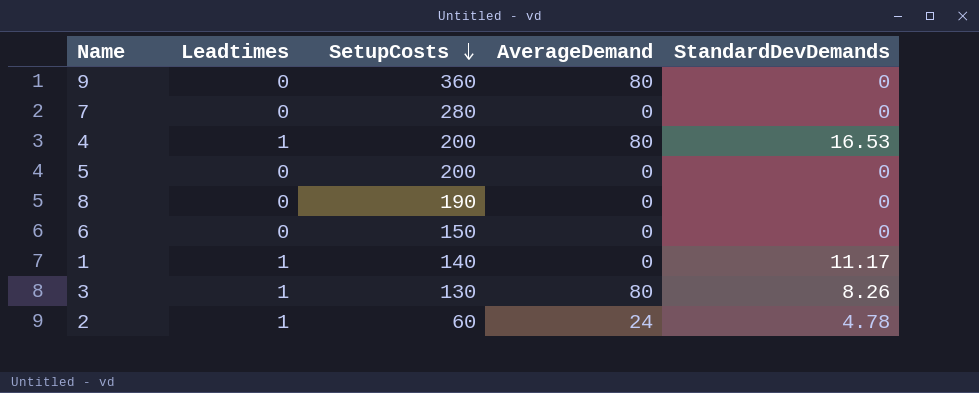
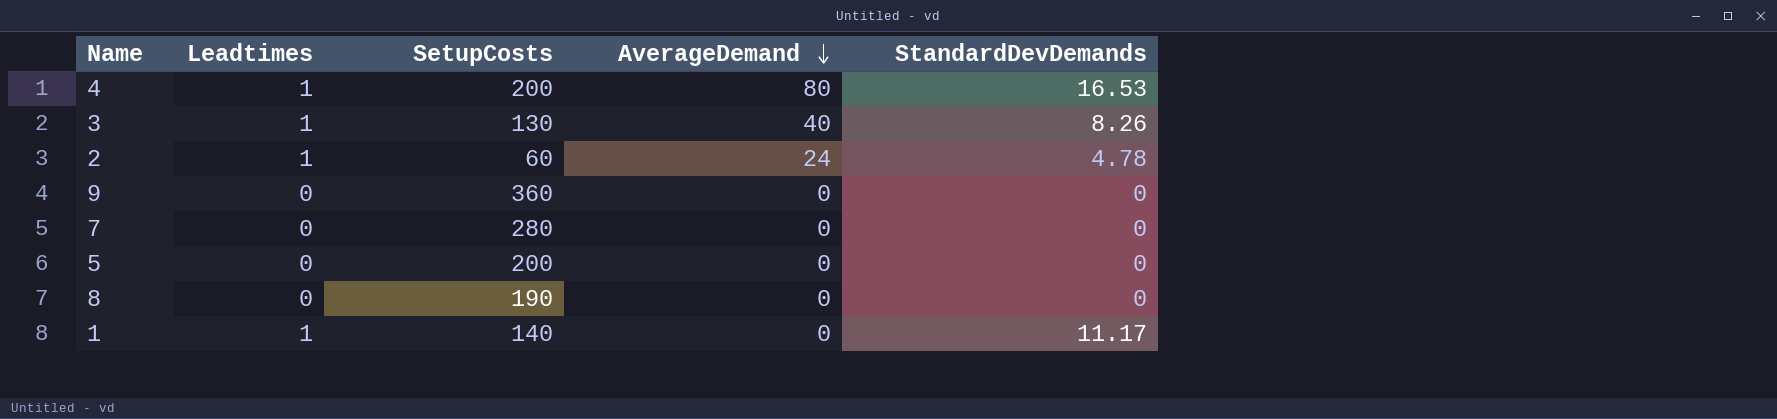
row order: SetupCosts descending -> AverageDemand descending
row 6: 0 | 150 | 0 | 0 -> none
3 | AverageDemand: 80 -> 40
9 | AverageDemand: 80 -> 0

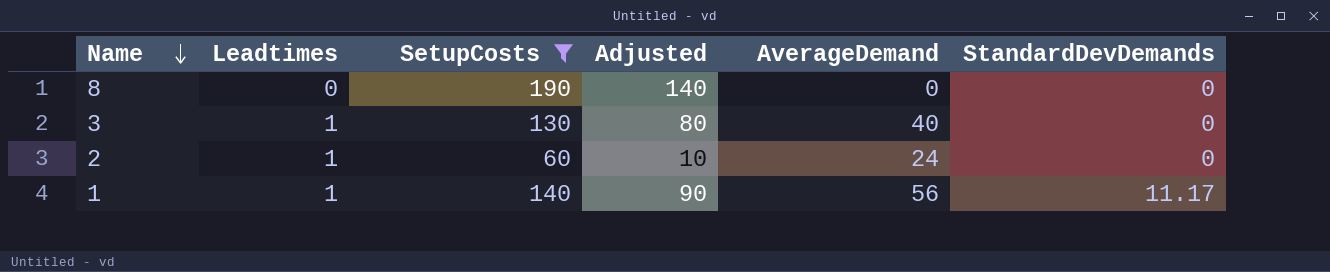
filter: none -> SetupCosts <= 190
row order: AverageDemand descending -> Name descending
column Adjusted | formula: none -> [SetupCosts] - 50
3 | StandardDevDemands: 8.26 -> 0
2 | StandardDevDemands: 4.78 -> 0
1 | AverageDemand: 0 -> 56

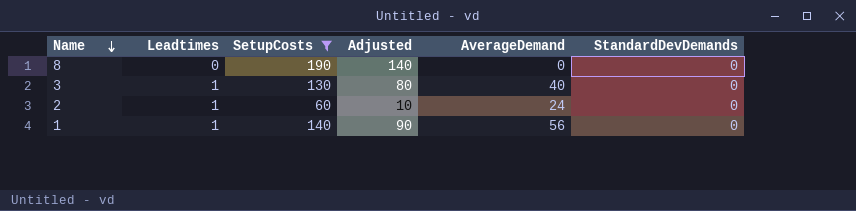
1 | StandardDevDemands: 11.17 -> 0

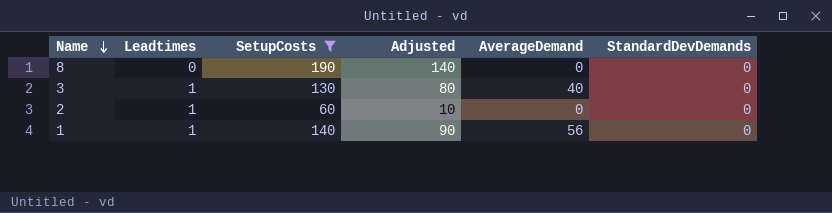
2 | AverageDemand: 24 -> 0

